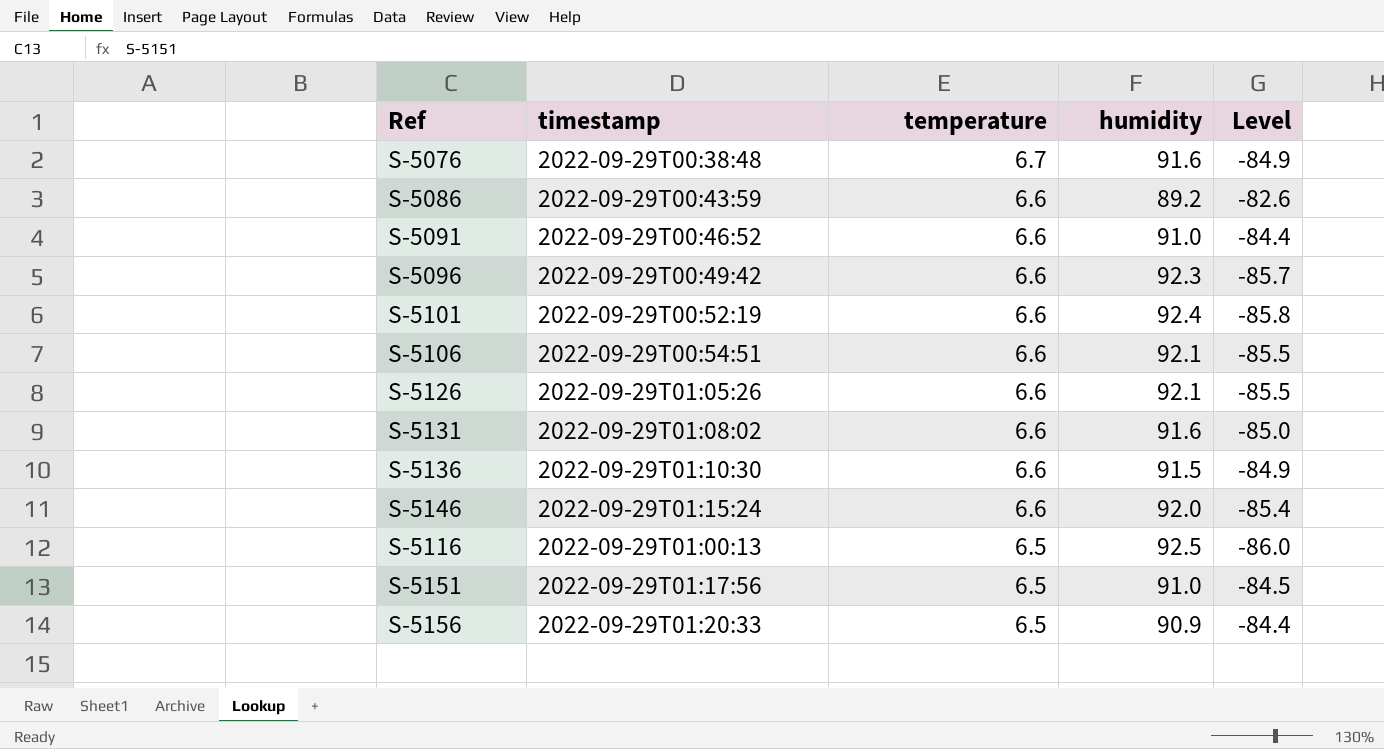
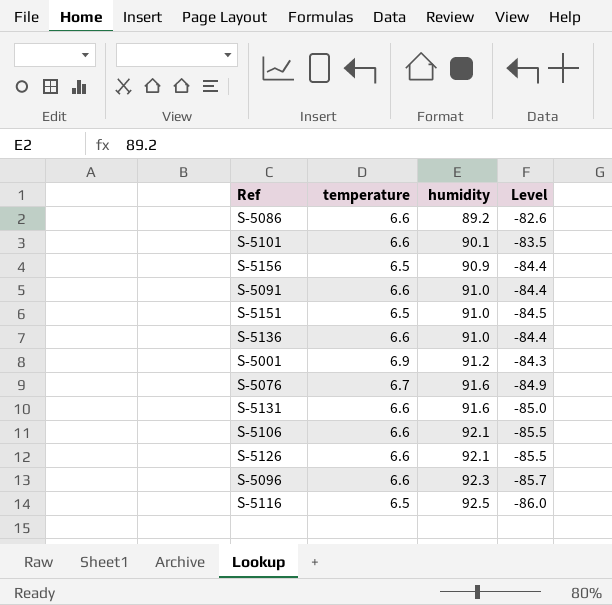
row order: temperature descending -> humidity ascending
column timestamp | position: 2 -> none
row S-5146: 2022-09-29T01:15:24 | 6.6 | 92.0 | -85.4 -> none
S-5101 | humidity: 92.4 -> 90.1
S-5101 | Level: -85.8 -> -83.5
S-5136 | humidity: 91.5 -> 91.0
S-5136 | Level: -84.9 -> -84.4
row S-5001: none -> 6.9 | 91.2 | -84.3

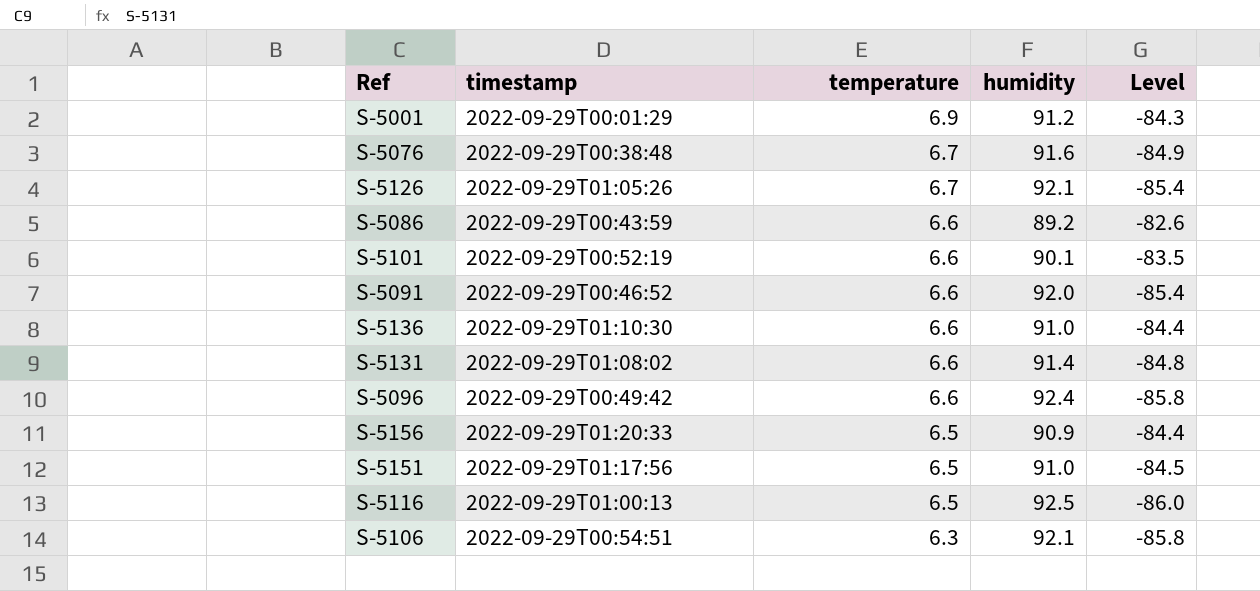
row order: humidity ascending -> temperature descending
column timestamp | position: none -> 2
S-5126 | temperature: 6.6 -> 6.7
S-5126 | Level: -85.5 -> -85.4
S-5091 | humidity: 91.0 -> 92.0
S-5091 | Level: -84.4 -> -85.4
S-5131 | humidity: 91.6 -> 91.4
S-5131 | Level: -85.0 -> -84.8
S-5096 | humidity: 92.3 -> 92.4
S-5096 | Level: -85.7 -> -85.8
S-5106 | temperature: 6.6 -> 6.3
S-5106 | Level: -85.5 -> -85.8

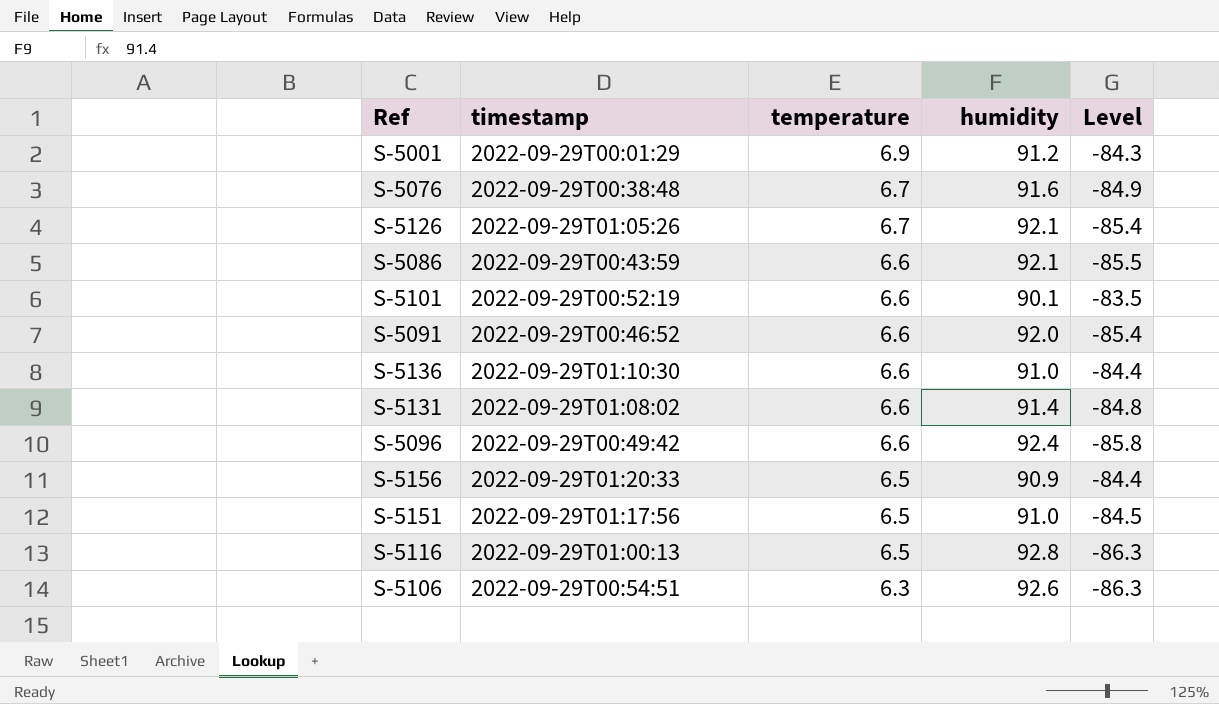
S-5086 | humidity: 89.2 -> 92.1
S-5086 | Level: -82.6 -> -85.5
S-5116 | humidity: 92.5 -> 92.8
S-5116 | Level: -86.0 -> -86.3
S-5106 | humidity: 92.1 -> 92.6
S-5106 | Level: -85.8 -> -86.3

